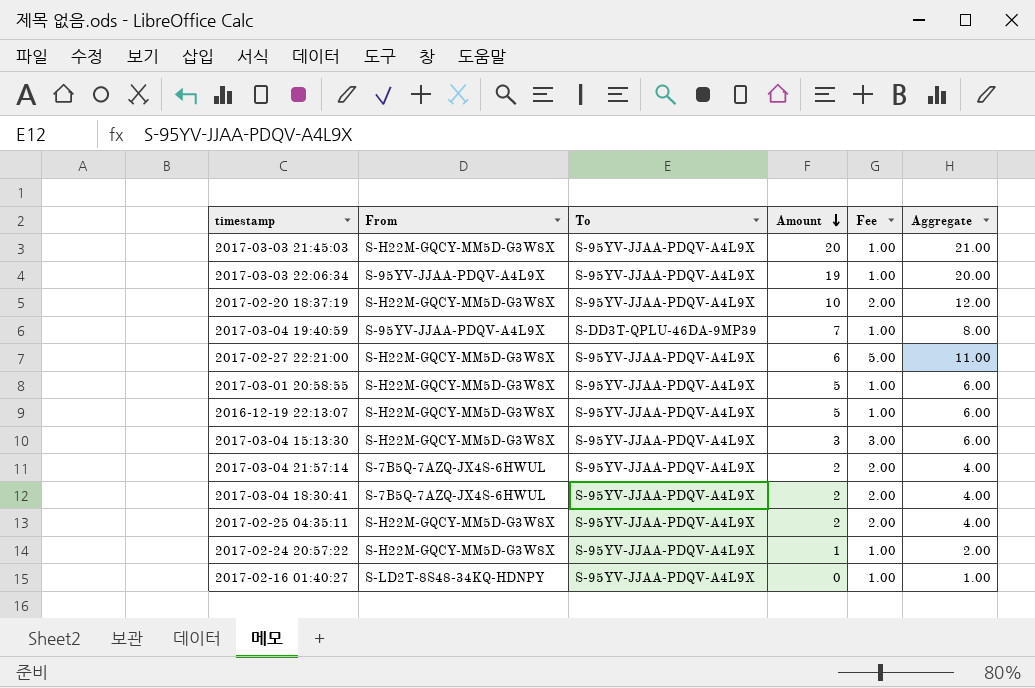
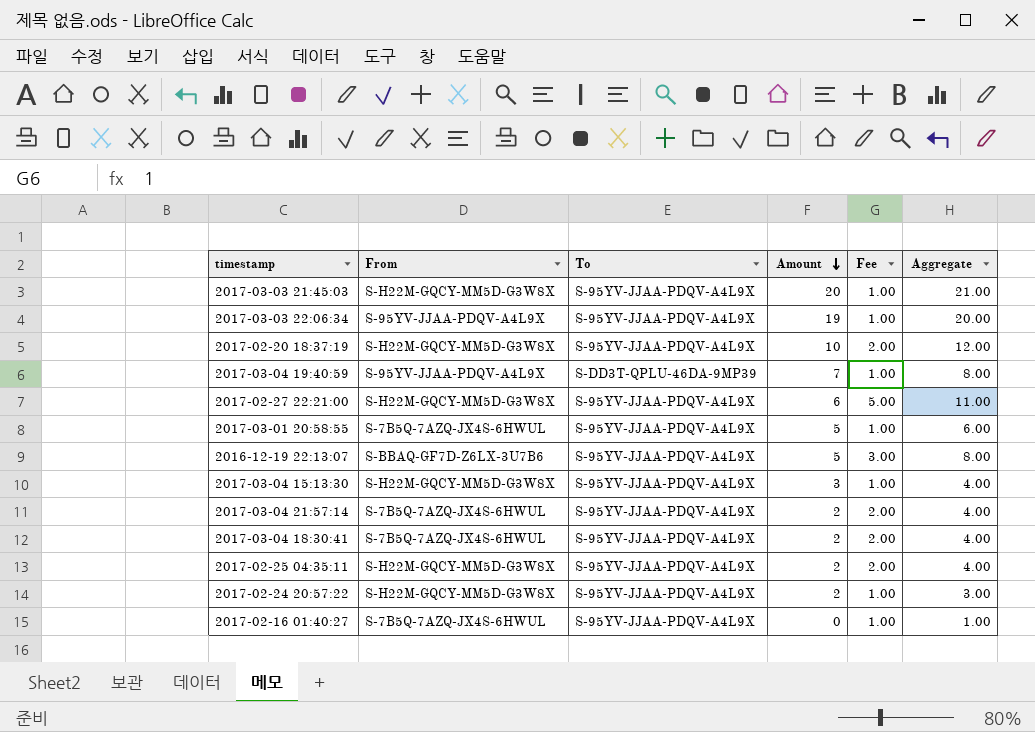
2017-03-01 20:58:55 | From: S-H22M-GQCY-MM5D-G3W8X -> S-7B5Q-7AZQ-JX4S-6HWUL
2016-12-19 22:13:07 | From: S-H22M-GQCY-MM5D-G3W8X -> S-BBAQ-GF7D-Z6LX-3U7B6
2016-12-19 22:13:07 | Fee: 1.00 -> 3.00
2016-12-19 22:13:07 | Aggregate: 6.00 -> 8.00
2017-03-04 15:13:30 | Fee: 3.00 -> 1.00
2017-03-04 15:13:30 | Aggregate: 6.00 -> 4.00
2017-02-24 20:57:22 | Amount: 1 -> 2
2017-02-24 20:57:22 | Aggregate: 2.00 -> 3.00
2017-02-16 01:40:27 | From: S-LD2T-8S48-34KQ-HDNPY -> S-7B5Q-7AZQ-JX4S-6HWUL

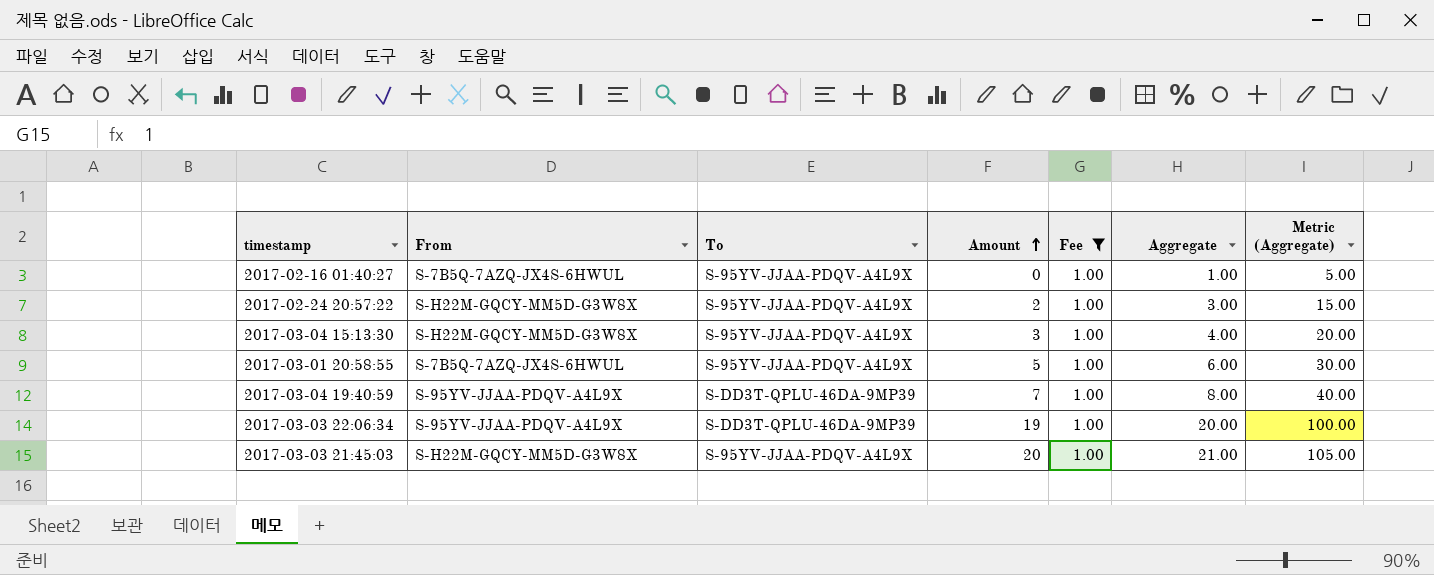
filter: none -> Fee = 1.00
row order: Amount descending -> Amount ascending
column Metric (Aggregate) | formula: none -> [Aggregate] * 5
2017-03-03 22:06:34 | To: S-95YV-JJAA-PDQV-A4L9X -> S-DD3T-QPLU-46DA-9MP39

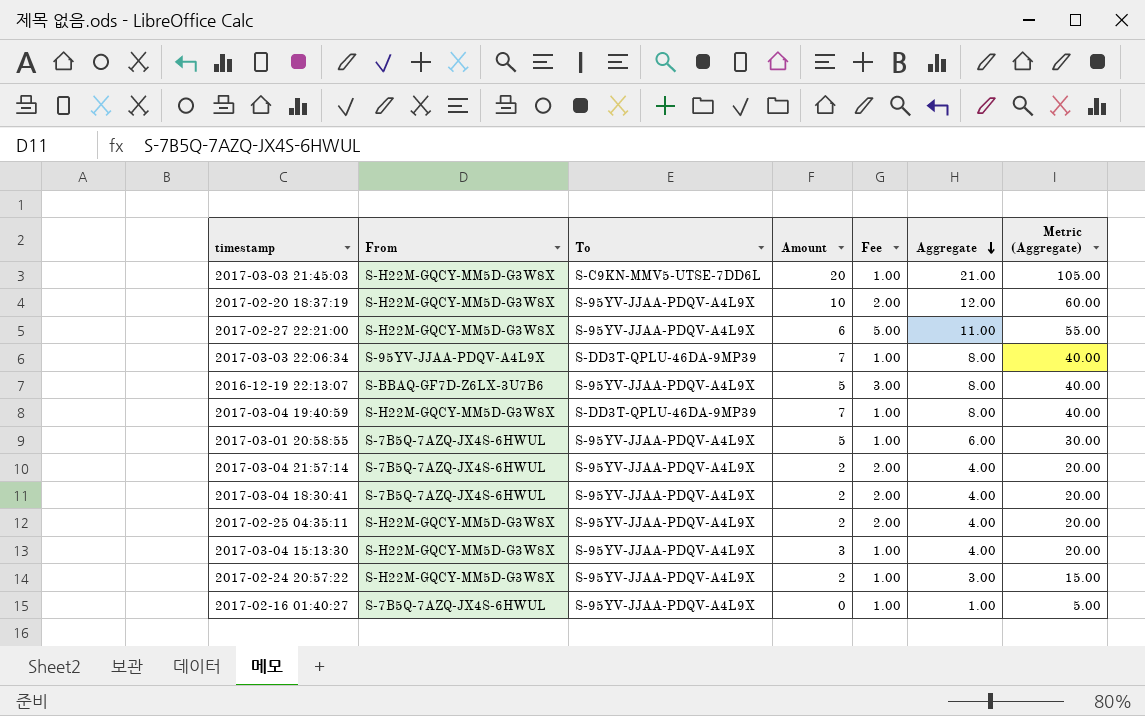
filter: Fee = 1.00 -> none
row order: Amount ascending -> Aggregate descending
2017-03-03 21:45:03 | To: S-95YV-JJAA-PDQV-A4L9X -> S-C9KN-MMV5-UTSE-7DD6L
2017-03-03 22:06:34 | Amount: 19 -> 7
2017-03-03 22:06:34 | Aggregate: 20.00 -> 8.00
2017-03-03 22:06:34 | Metric (Aggregate): 100.00 -> 40.00
2017-03-04 19:40:59 | From: S-95YV-JJAA-PDQV-A4L9X -> S-H22M-GQCY-MM5D-G3W8X

